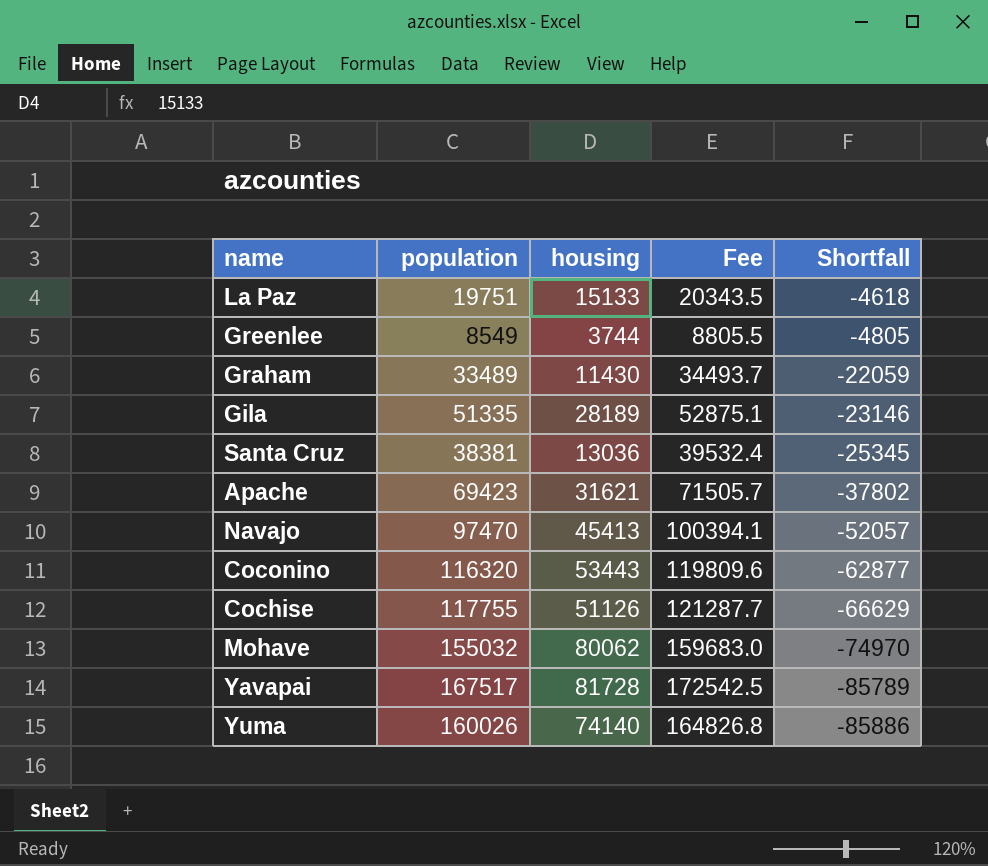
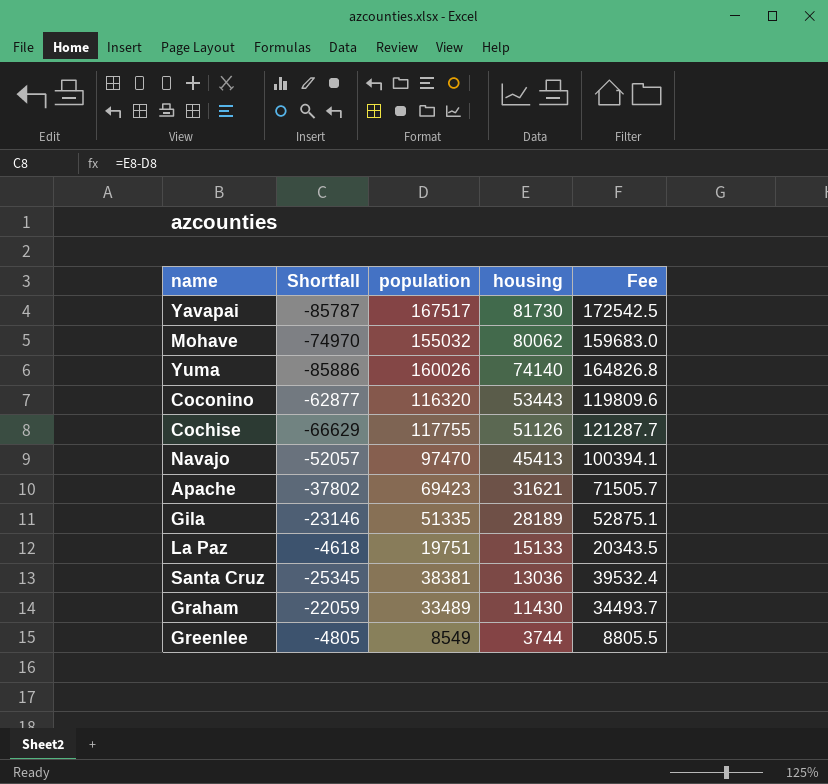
row order: Shortfall descending -> housing descending
column Shortfall | position: 5 -> 2
Yavapai | Shortfall: -85789 -> -85787
Yavapai | housing: 81728 -> 81730

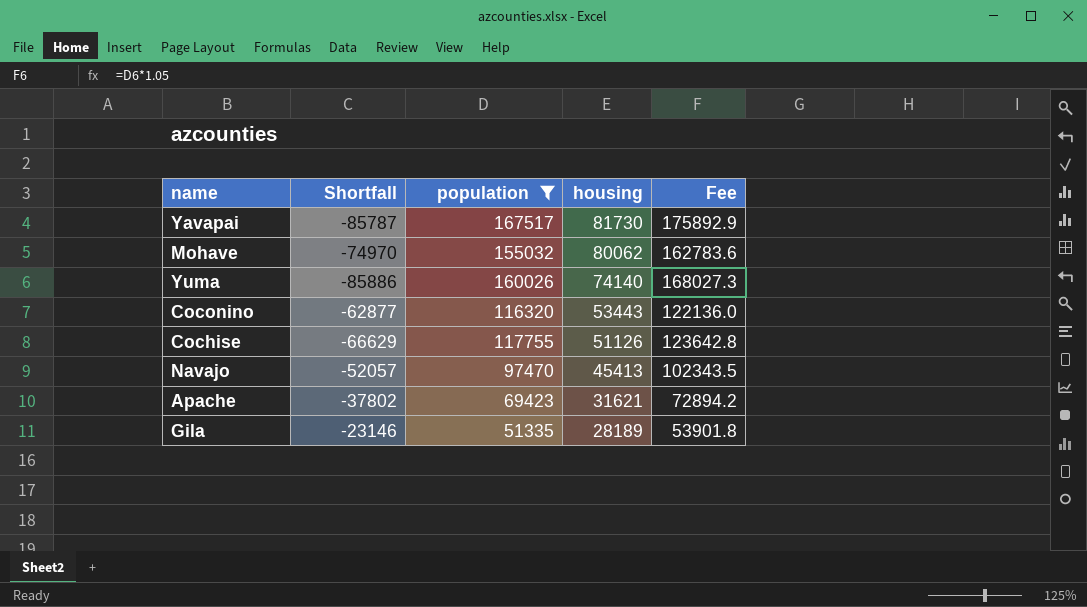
filter: none -> population >= 51335
column Fee | formula: [population] * 1.03 -> [population] * 1.05

